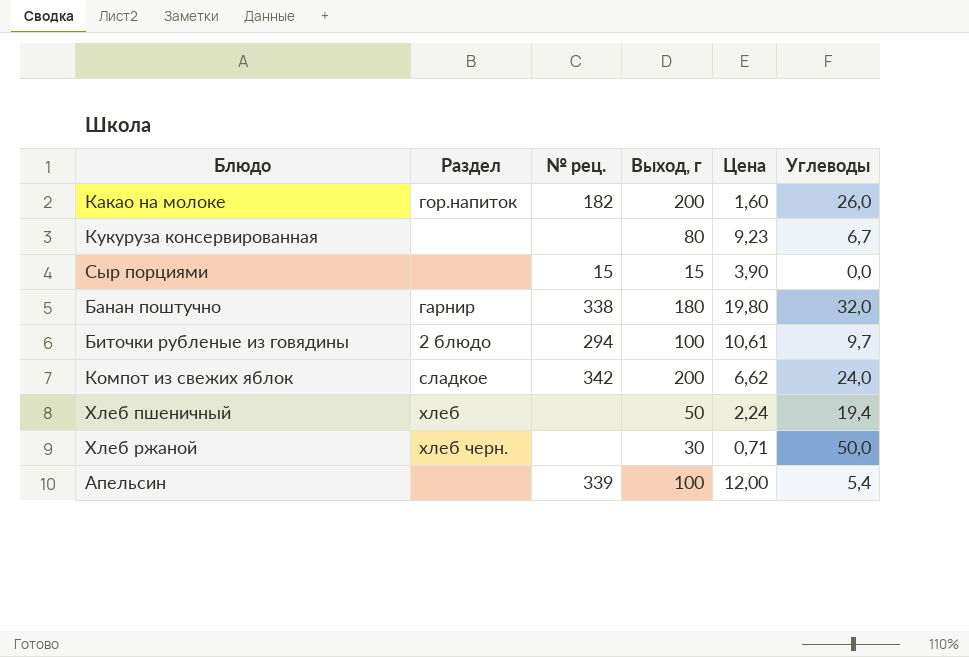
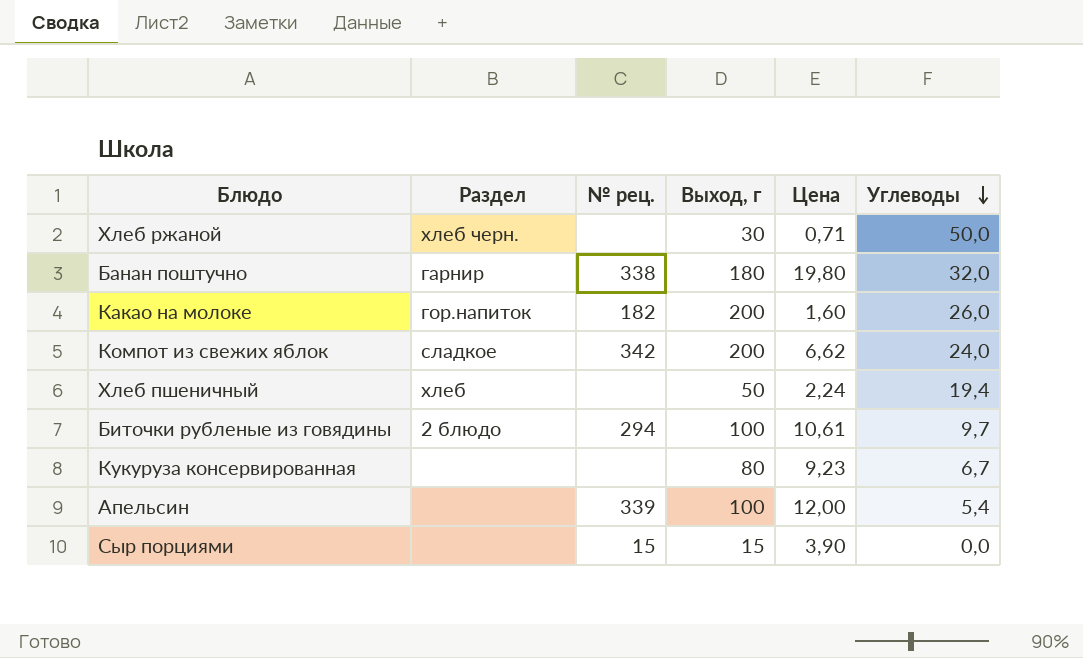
row order: none -> Углеводы descending

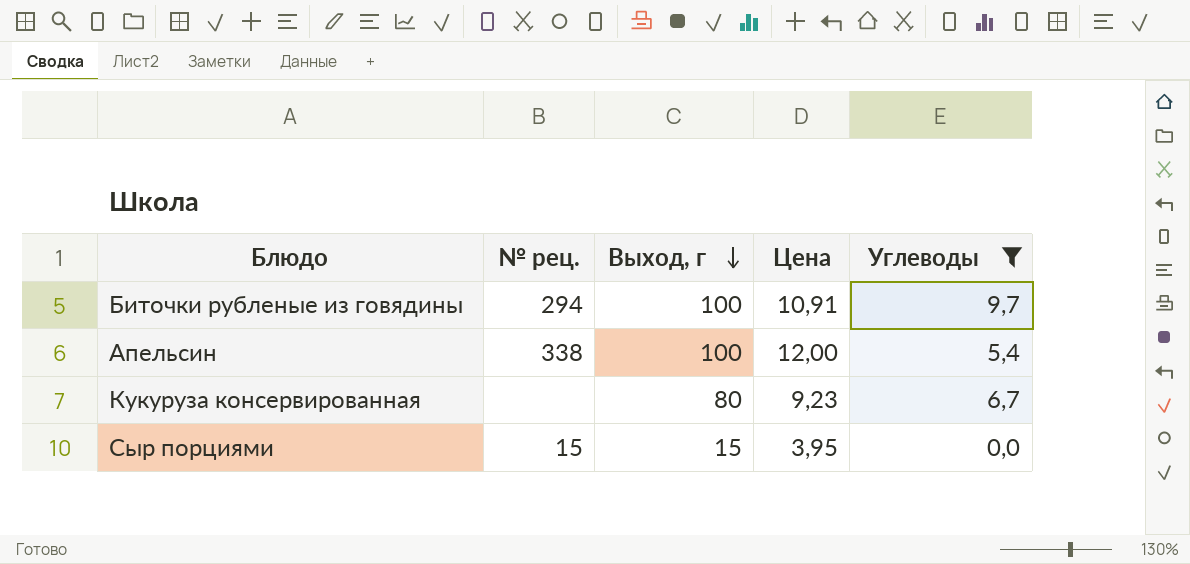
filter: none -> Углеводы <= 9,7
row order: Углеводы descending -> Выход, г descending
column Раздел | position: 2 -> none
Биточки рубленые из говядины | Цена: 10,61 -> 10,91
Апельсин | № рец.: 339 -> 338
Сыр порциями | Цена: 3,90 -> 3,95

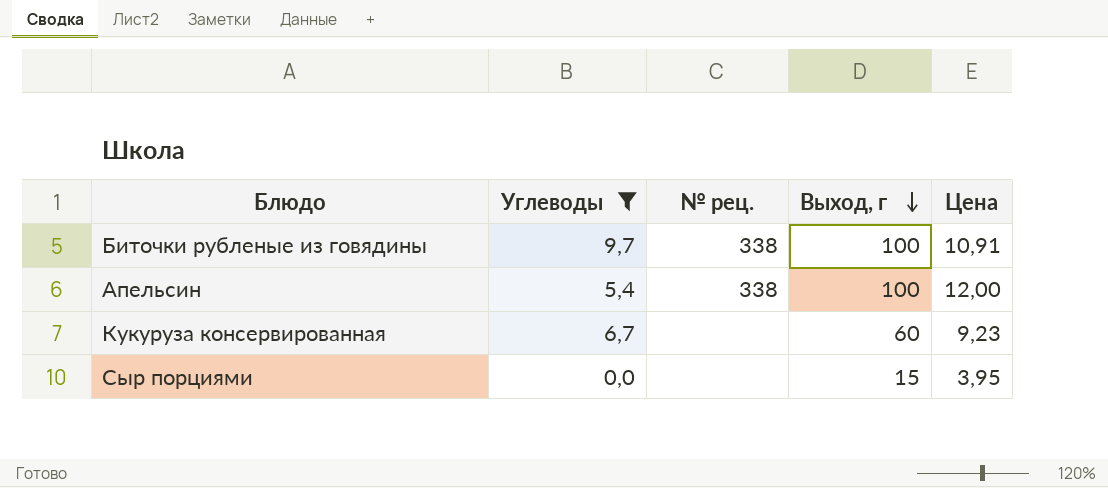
column Углеводы | position: 5 -> 2
Биточки рубленые из говядины | № рец.: 294 -> 338
Кукуруза консервированная | Выход, г: 80 -> 60
Сыр порциями | № рец.: 15 -> none

